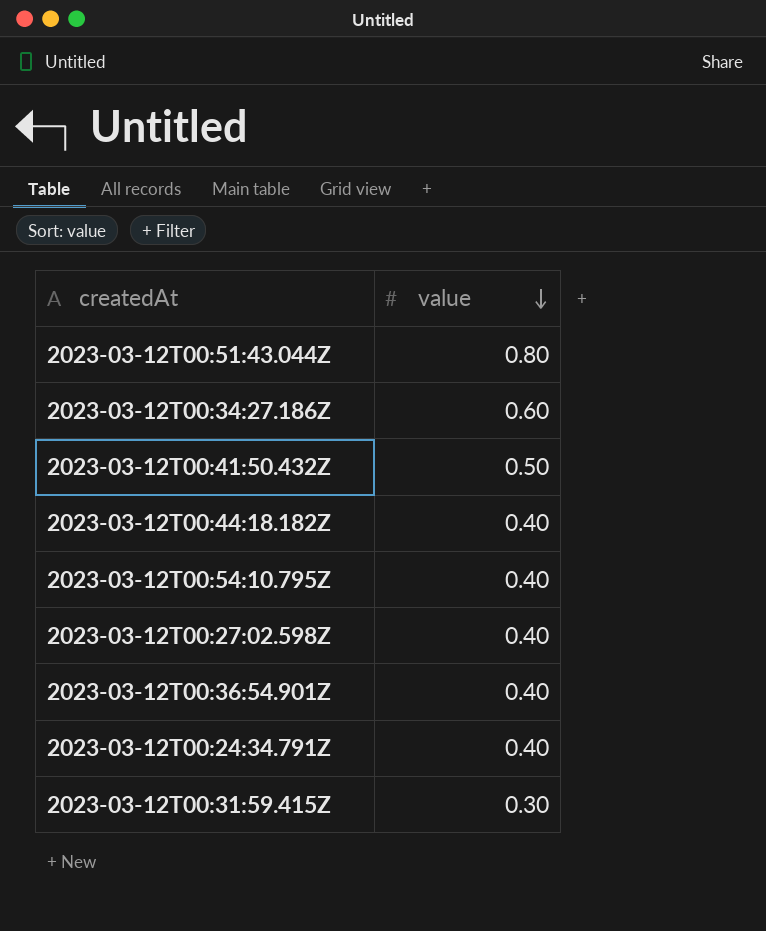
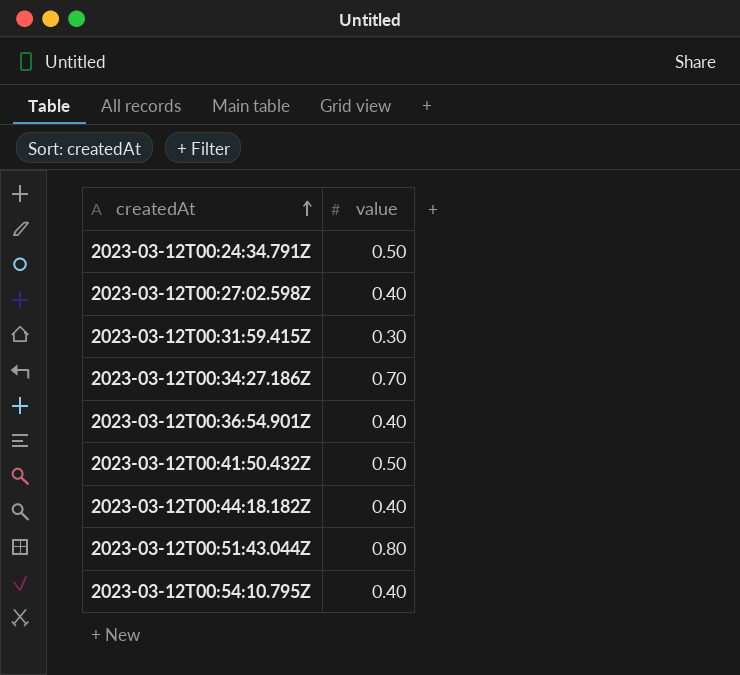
row order: value descending -> createdAt ascending
2023-03-12T00:24:34.791Z | value: 0.40 -> 0.50
2023-03-12T00:34:27.186Z | value: 0.60 -> 0.70

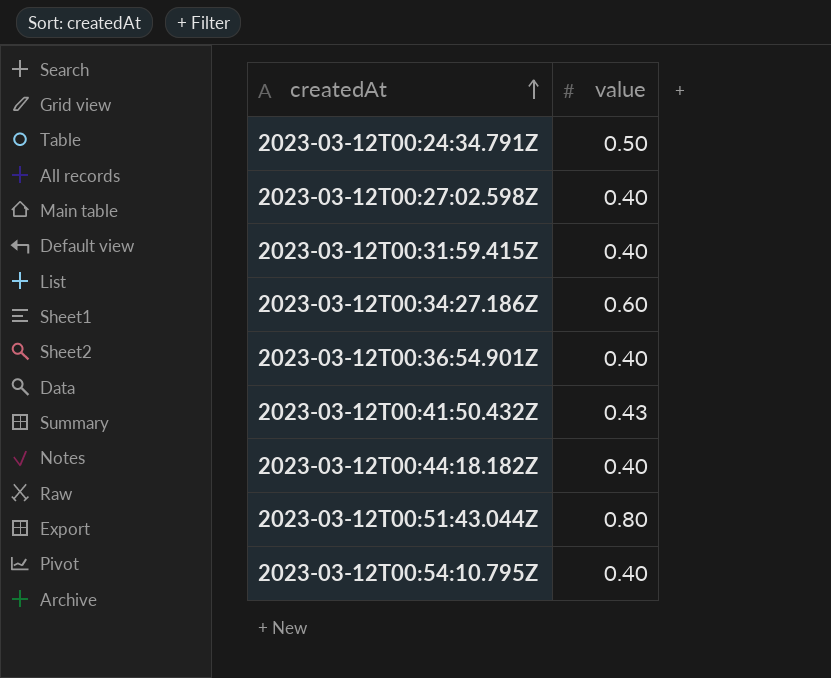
2023-03-12T00:31:59.415Z | value: 0.30 -> 0.40
2023-03-12T00:34:27.186Z | value: 0.70 -> 0.60
2023-03-12T00:41:50.432Z | value: 0.50 -> 0.43

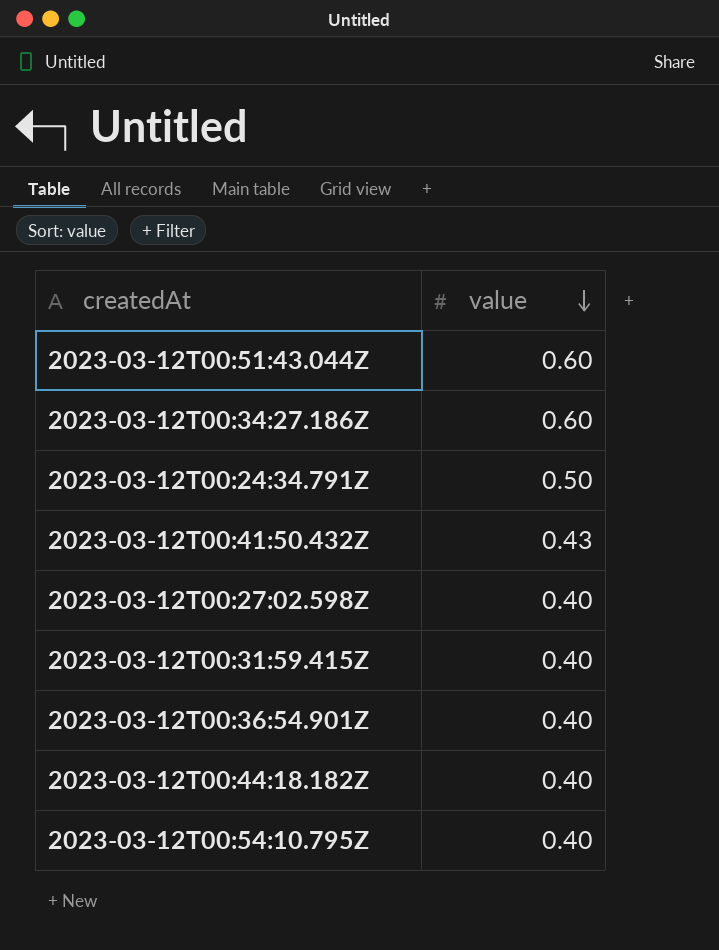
row order: createdAt ascending -> value descending
2023-03-12T00:51:43.044Z | value: 0.80 -> 0.60

